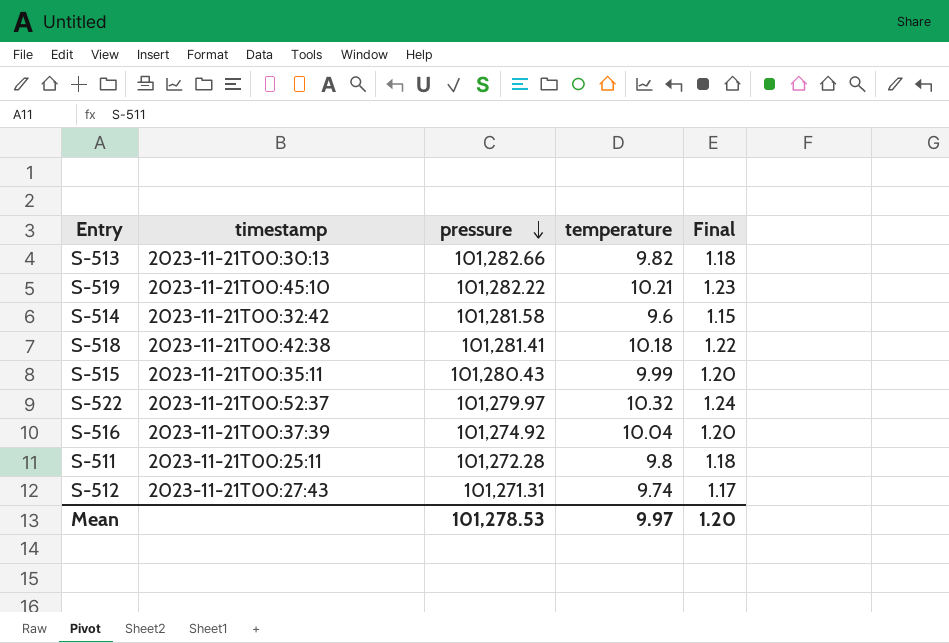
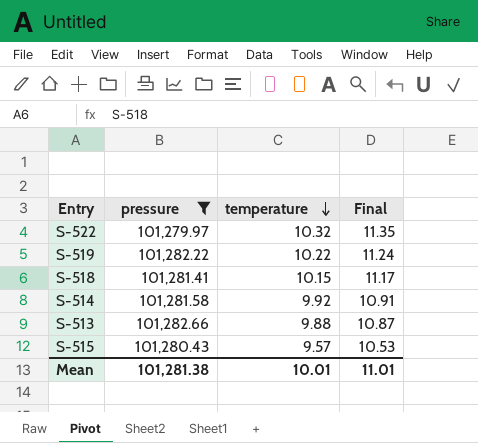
filter: none -> pressure >= 101,279.97
row order: pressure descending -> temperature descending
column timestamp | position: 2 -> none
column Final | formula: [temperature] * 0.12 -> [temperature] * 1.1
S-519 | temperature: 10.21 -> 10.22
S-518 | temperature: 10.18 -> 10.15
S-514 | temperature: 9.6 -> 9.92
S-513 | temperature: 9.82 -> 9.88
S-515 | temperature: 9.99 -> 9.57
Mean | pressure: 101,278.53 -> 101,281.38
Mean | temperature: 9.97 -> 10.01
Mean | Final: 1.20 -> 11.01

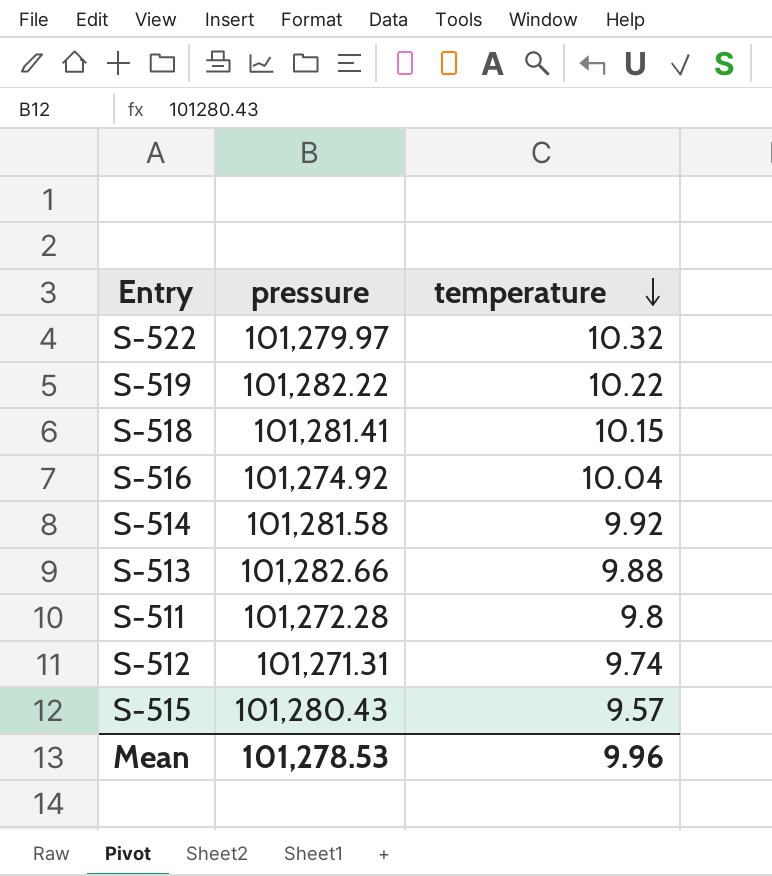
filter: pressure >= 101,279.97 -> none
column Final | formula: [temperature] * 1.1 -> none
Mean | pressure: 101,281.38 -> 101,278.53
Mean | temperature: 10.01 -> 9.96

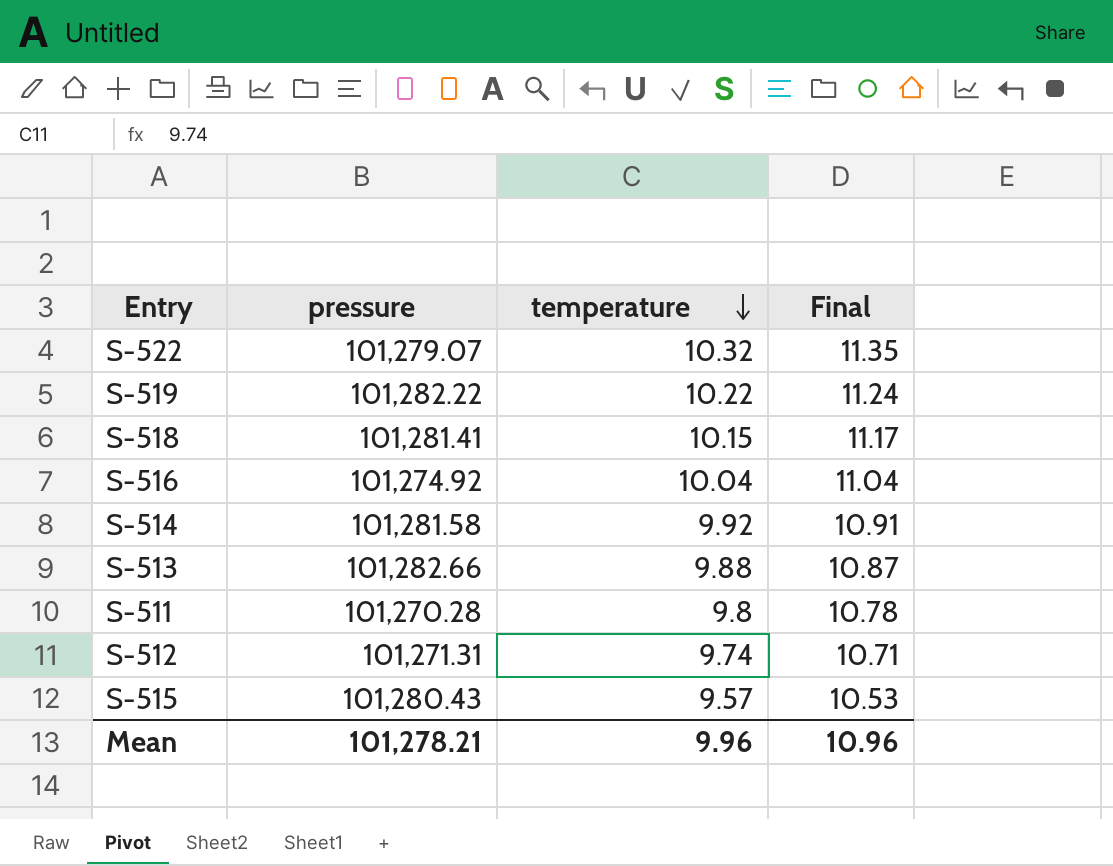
column Final | formula: none -> [temperature] * 1.1
S-522 | pressure: 101,279.97 -> 101,279.07
S-511 | pressure: 101,272.28 -> 101,270.28
Mean | pressure: 101,278.53 -> 101,278.21

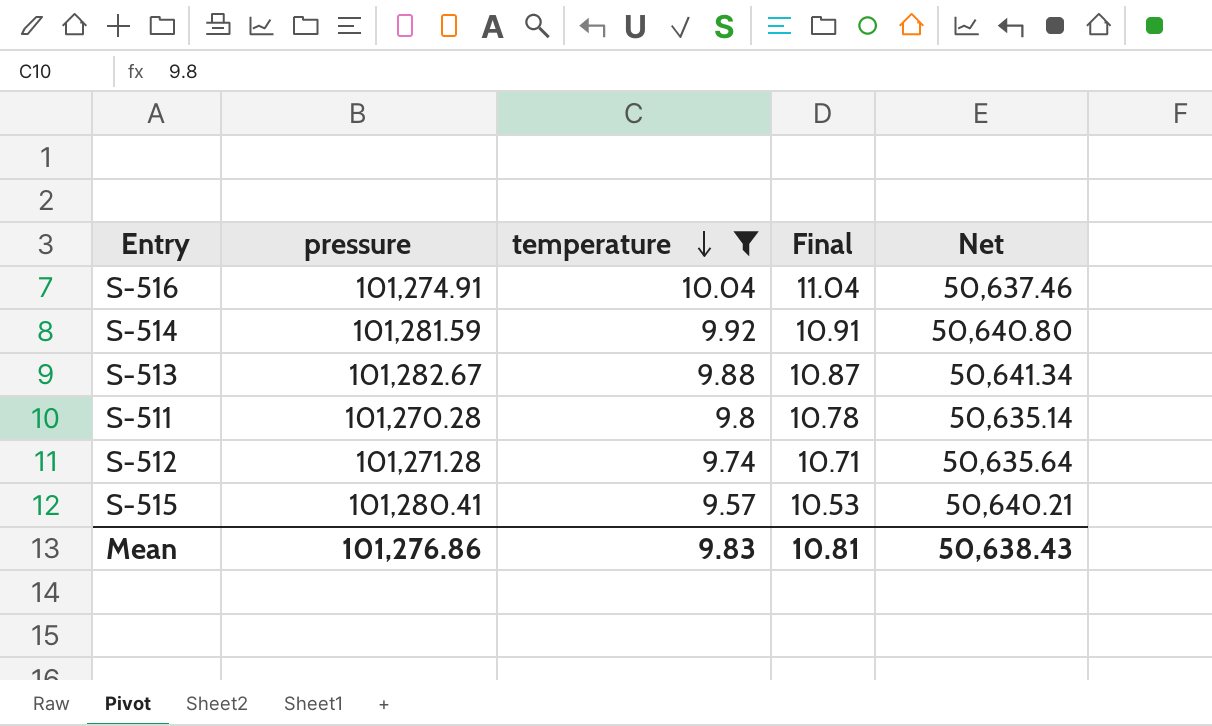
filter: none -> temperature <= 10.04
column Net | formula: none -> [pressure] * 0.5
S-516 | pressure: 101,274.92 -> 101,274.91
S-514 | pressure: 101,281.58 -> 101,281.59
S-513 | pressure: 101,282.66 -> 101,282.67
S-512 | pressure: 101,271.31 -> 101,271.28
S-515 | pressure: 101,280.43 -> 101,280.41
Mean | pressure: 101,278.21 -> 101,276.86
Mean | temperature: 9.96 -> 9.83
Mean | Final: 10.96 -> 10.81

